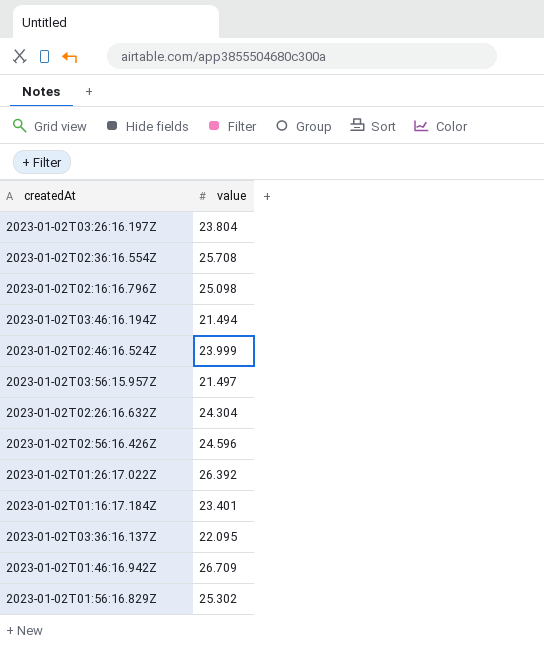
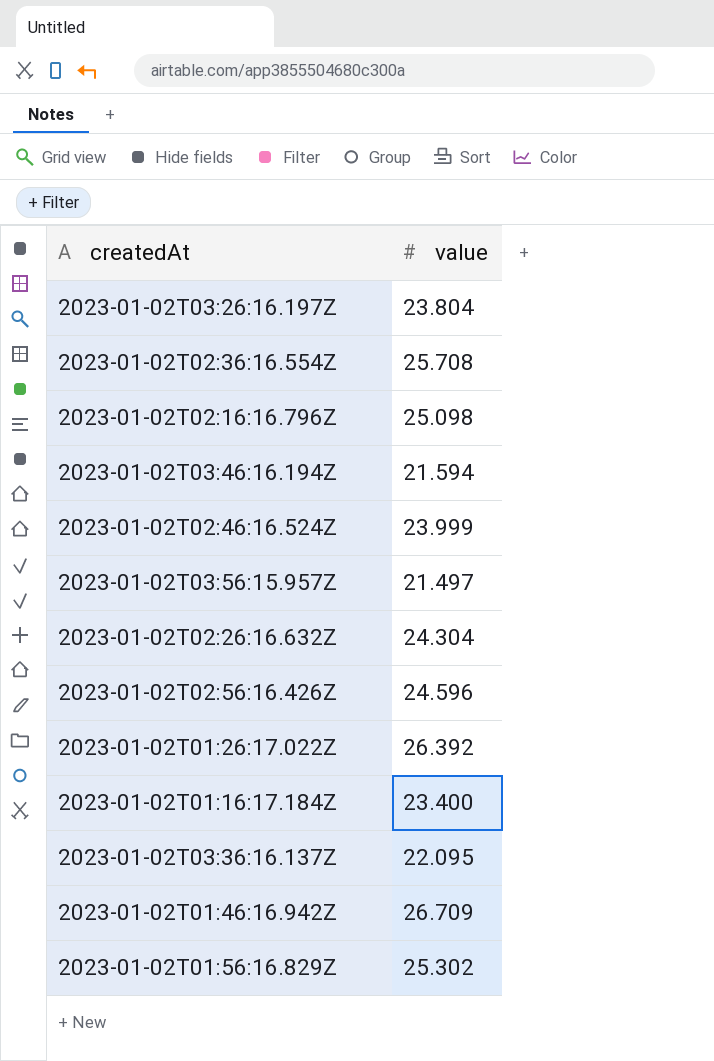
2023-01-02T03:46:16.194Z | value: 21.494 -> 21.594
2023-01-02T01:16:17.184Z | value: 23.401 -> 23.400

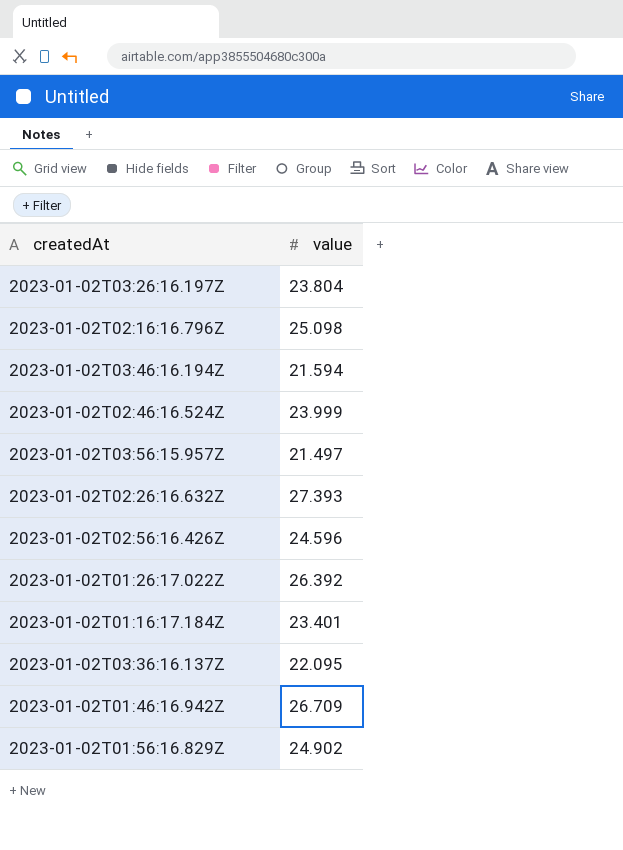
row 2023-01-02T02:36:16.554Z: 25.708 -> none
2023-01-02T02:26:16.632Z | value: 24.304 -> 27.393
2023-01-02T01:16:17.184Z | value: 23.400 -> 23.401
2023-01-02T01:56:16.829Z | value: 25.302 -> 24.902

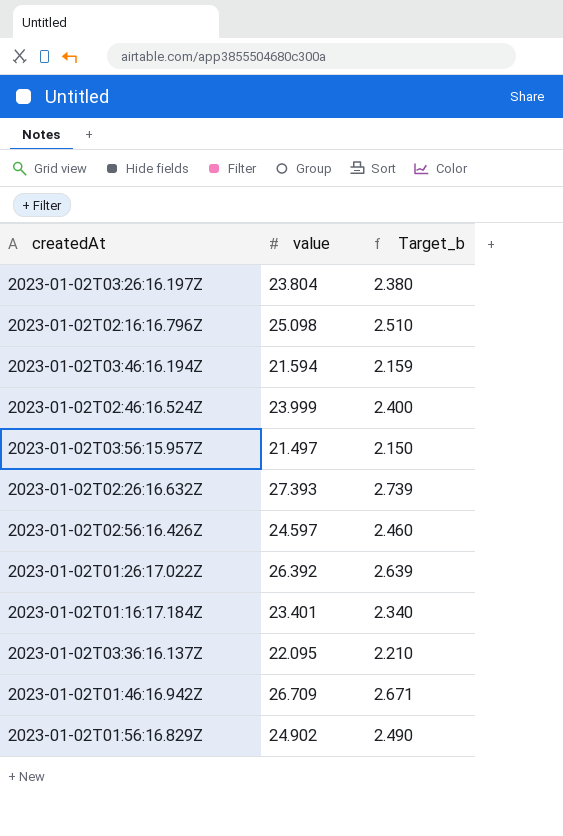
column Target_b | formula: none -> [value] * 0.1
2023-01-02T02:56:16.426Z | value: 24.596 -> 24.597

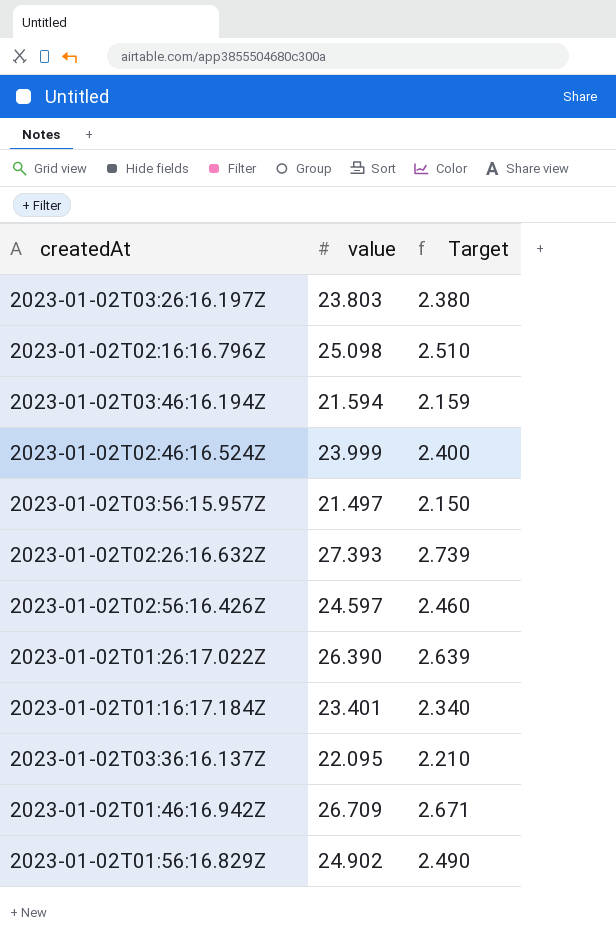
column name: Target_b -> Target
2023-01-02T03:26:16.197Z | value: 23.804 -> 23.803
2023-01-02T01:26:17.022Z | value: 26.392 -> 26.390

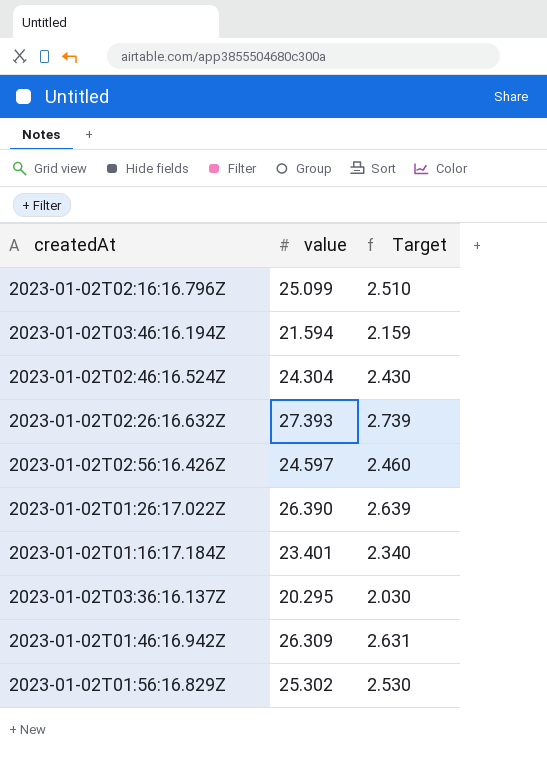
row 2023-01-02T03:26:16.197Z: 23.803 | 2.380 -> none
row 2023-01-02T03:56:15.957Z: 21.497 | 2.150 -> none
2023-01-02T02:16:16.796Z | value: 25.098 -> 25.099
2023-01-02T02:46:16.524Z | value: 23.999 -> 24.304
2023-01-02T02:46:16.524Z | Target: 2.400 -> 2.430
2023-01-02T03:36:16.137Z | value: 22.095 -> 20.295
2023-01-02T03:36:16.137Z | Target: 2.210 -> 2.030
2023-01-02T01:46:16.942Z | value: 26.709 -> 26.309
2023-01-02T01:46:16.942Z | Target: 2.671 -> 2.631
2023-01-02T01:56:16.829Z | value: 24.902 -> 25.302
2023-01-02T01:56:16.829Z | Target: 2.490 -> 2.530

